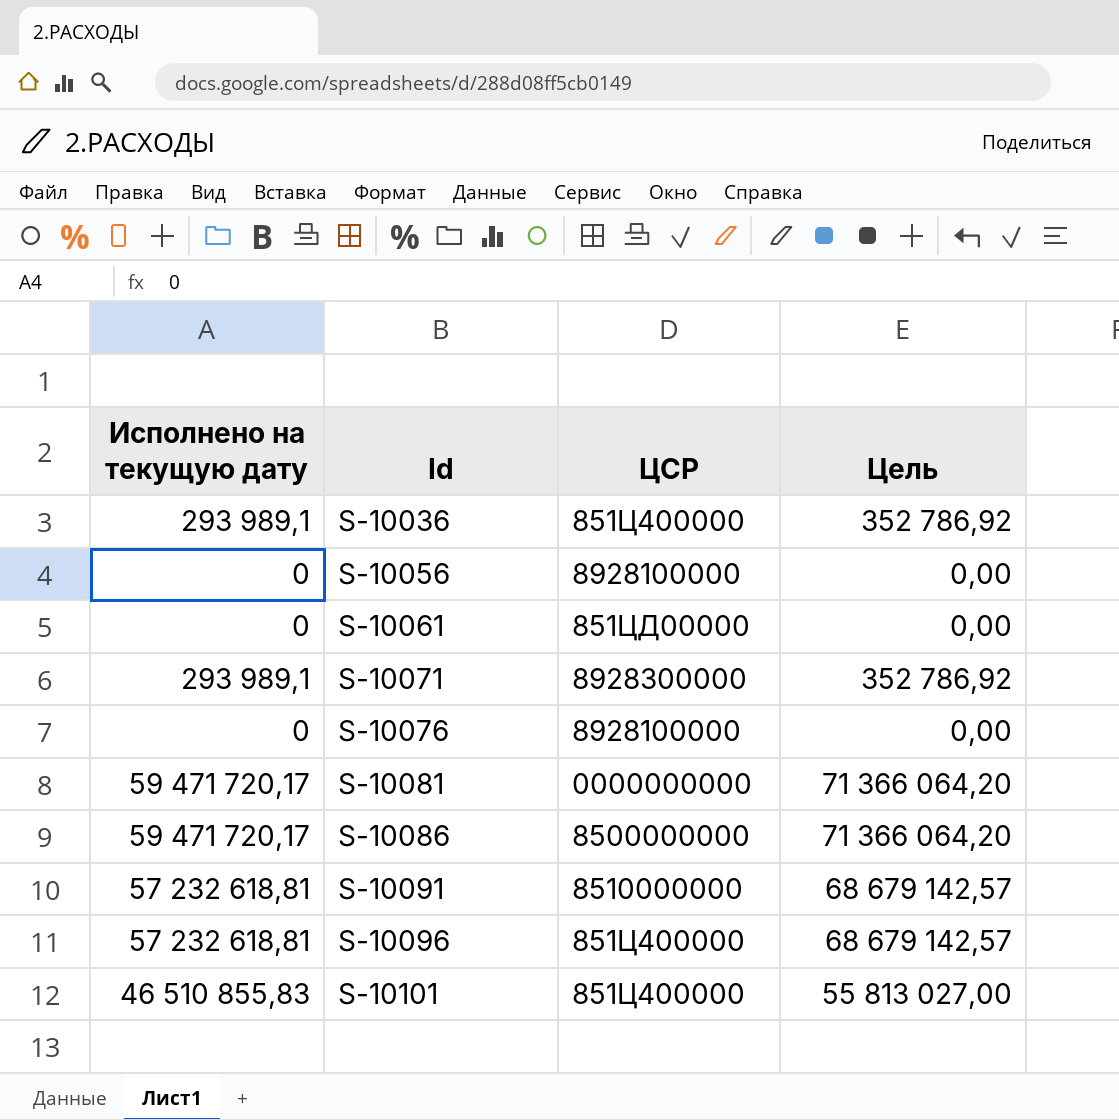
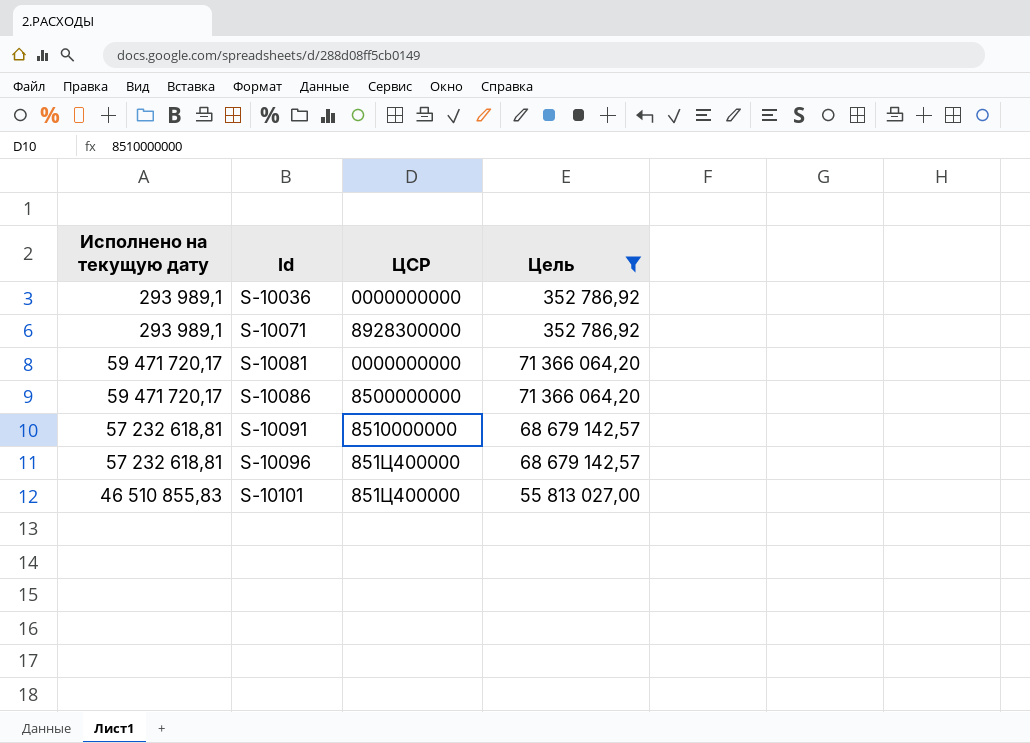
filter: none -> Цель != 0,00
S-10036 | ЦСР: 851Ц400000 -> 0000000000

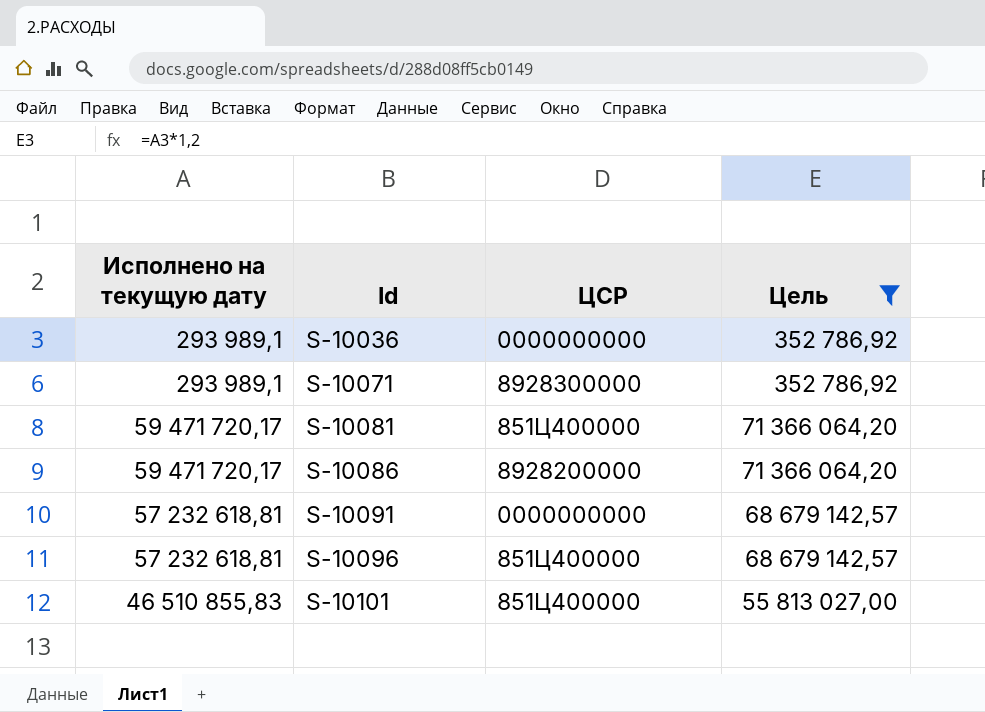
S-10081 | ЦСР: 0000000000 -> 851Ц400000
S-10086 | ЦСР: 8500000000 -> 8928200000
S-10091 | ЦСР: 8510000000 -> 0000000000

